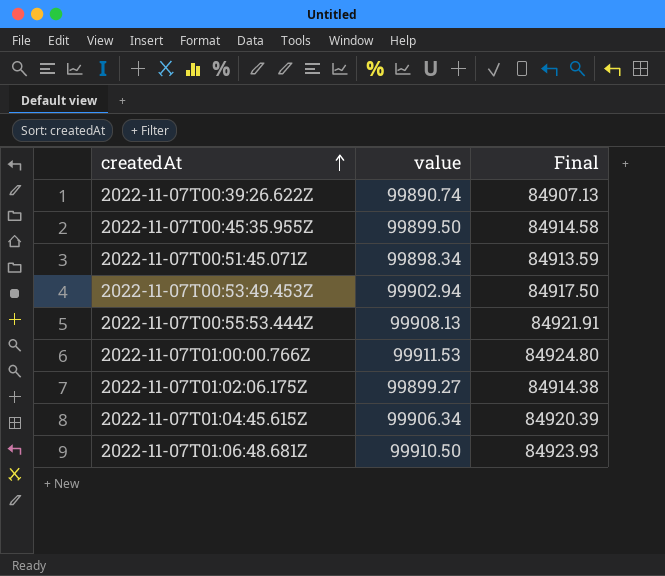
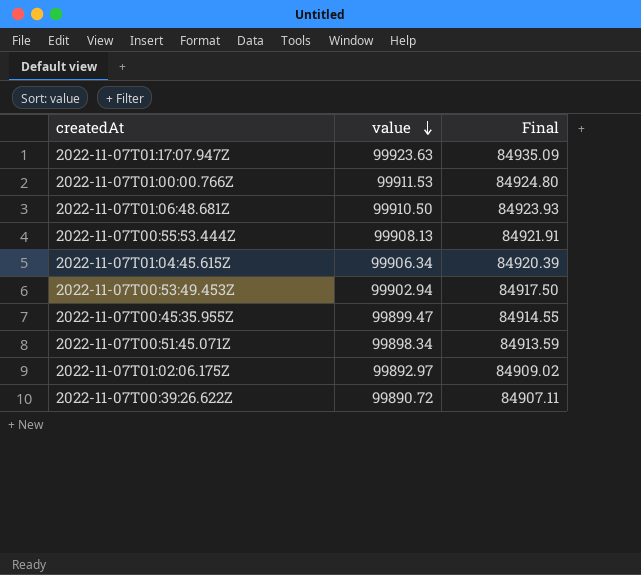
row order: createdAt ascending -> value descending
row 2022-11-07T01:17:07.947Z: none -> 99923.63 | 84935.09
2022-11-07T00:45:35.955Z | value: 99899.50 -> 99899.47
2022-11-07T00:45:35.955Z | Final: 84914.58 -> 84914.55
2022-11-07T01:02:06.175Z | value: 99899.27 -> 99892.97
2022-11-07T01:02:06.175Z | Final: 84914.38 -> 84909.02
2022-11-07T00:39:26.622Z | value: 99890.74 -> 99890.72
2022-11-07T00:39:26.622Z | Final: 84907.13 -> 84907.11

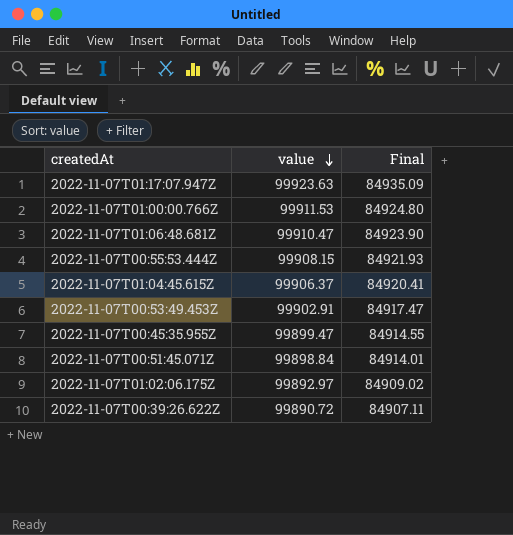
2022-11-07T01:06:48.681Z | value: 99910.50 -> 99910.47
2022-11-07T01:06:48.681Z | Final: 84923.93 -> 84923.90
2022-11-07T00:55:53.444Z | value: 99908.13 -> 99908.15
2022-11-07T00:55:53.444Z | Final: 84921.91 -> 84921.93
2022-11-07T01:04:45.615Z | value: 99906.34 -> 99906.37
2022-11-07T01:04:45.615Z | Final: 84920.39 -> 84920.41
2022-11-07T00:53:49.453Z | value: 99902.94 -> 99902.91
2022-11-07T00:53:49.453Z | Final: 84917.50 -> 84917.47
2022-11-07T00:51:45.071Z | value: 99898.34 -> 99898.84
2022-11-07T00:51:45.071Z | Final: 84913.59 -> 84914.01

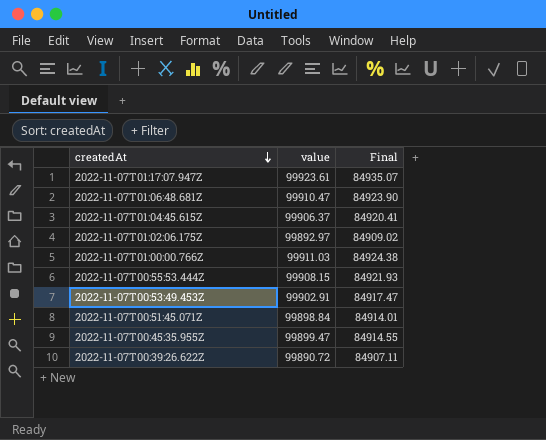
row order: value descending -> createdAt descending
2022-11-07T01:17:07.947Z | value: 99923.63 -> 99923.61
2022-11-07T01:17:07.947Z | Final: 84935.09 -> 84935.07
2022-11-07T01:00:00.766Z | value: 99911.53 -> 99911.03
2022-11-07T01:00:00.766Z | Final: 84924.80 -> 84924.38

